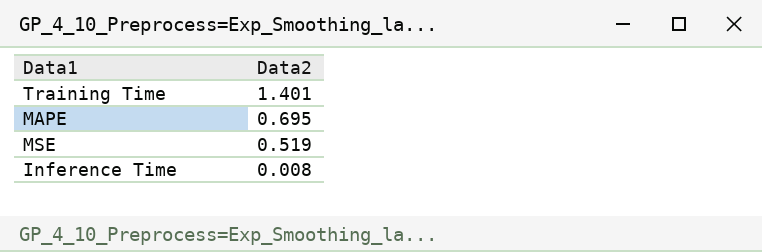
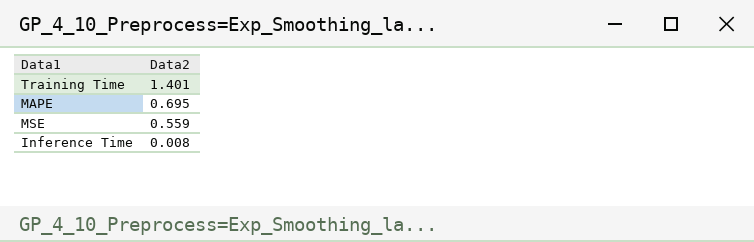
MSE | Data2: 0.519 -> 0.559

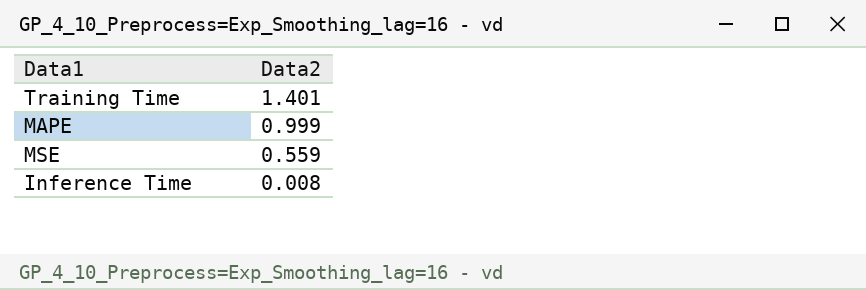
MAPE | Data2: 0.695 -> 0.999

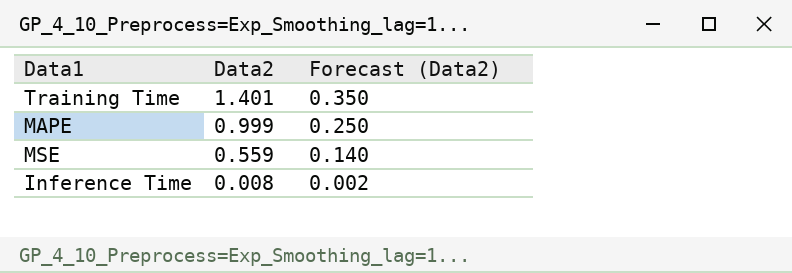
column Forecast (Data2) | formula: none -> [Data2] * 0.25

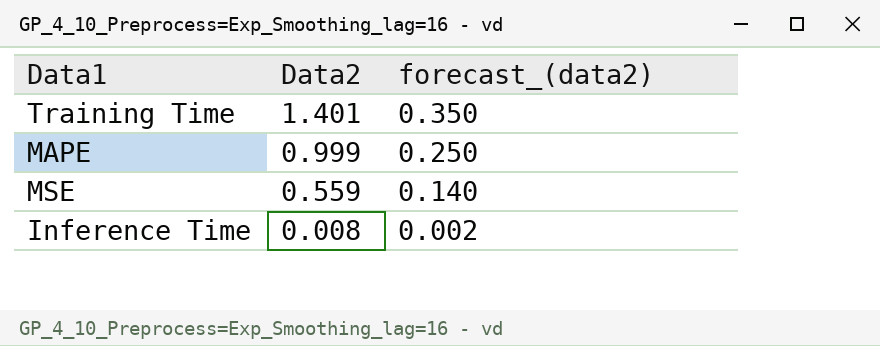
column name: Forecast (Data2) -> forecast_(data2)

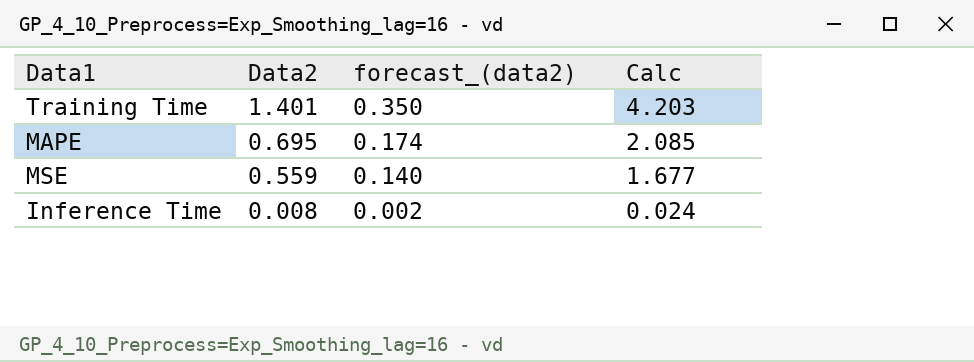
column Calc | formula: none -> [Data2] * 3
MAPE | Data2: 0.999 -> 0.695
MAPE | forecast_(data2): 0.250 -> 0.174

